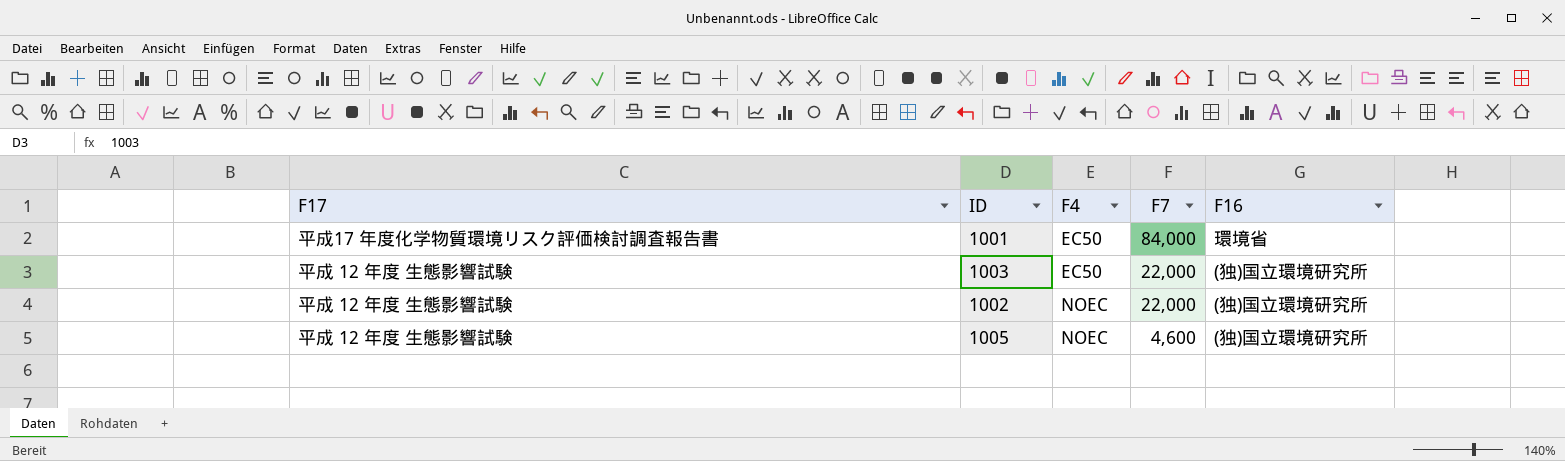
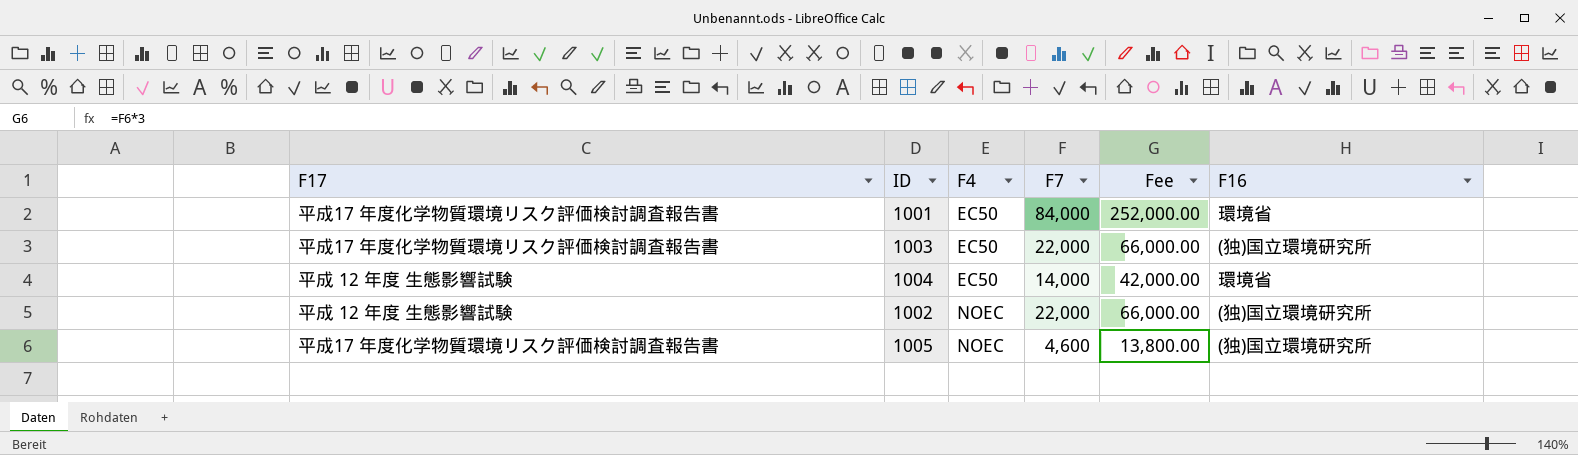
column Fee | formula: none -> [F7] * 3
1003 | F17: 平成 12 年度 生態影響試験 -> 平成17 年度化学物質環境リスク評価検討調査報告書
row 1004: none -> 平成 12 年度 生態影響試験 | EC50 | 14,000 | 42,000.00 | 環境省
1005 | F17: 平成 12 年度 生態影響試験 -> 平成17 年度化学物質環境リスク評価検討調査報告書

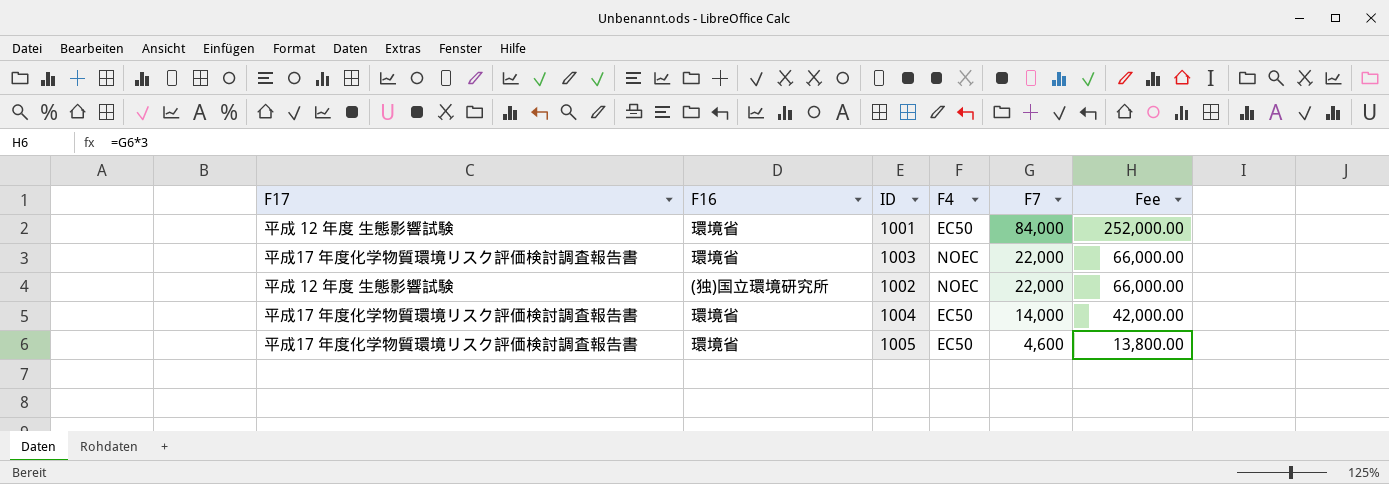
row order: F4 ascending -> F7 descending
column F16 | position: 6 -> 2
1001 | F17: 平成17 年度化学物質環境リスク評価検討調査報告書 -> 平成 12 年度 生態影響試験
1003 | F16: (独)国立環境研究所 -> 環境省
1003 | F4: EC50 -> NOEC
1004 | F17: 平成 12 年度 生態影響試験 -> 平成17 年度化学物質環境リスク評価検討調査報告書
1005 | F16: (独)国立環境研究所 -> 環境省
1005 | F4: NOEC -> EC50

